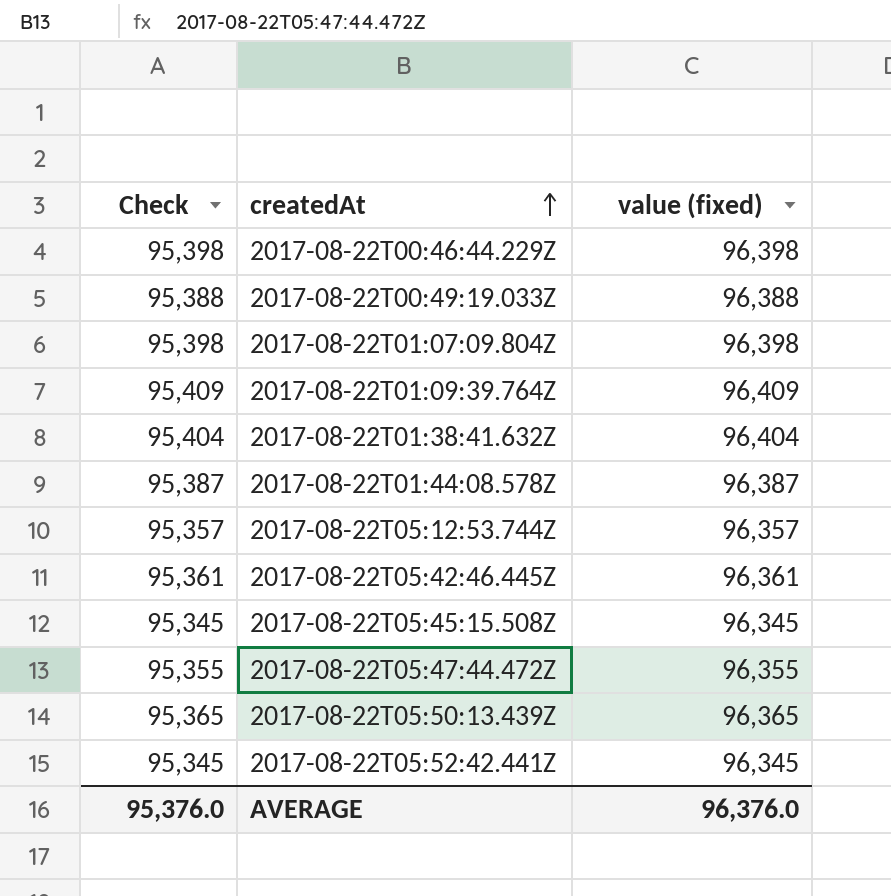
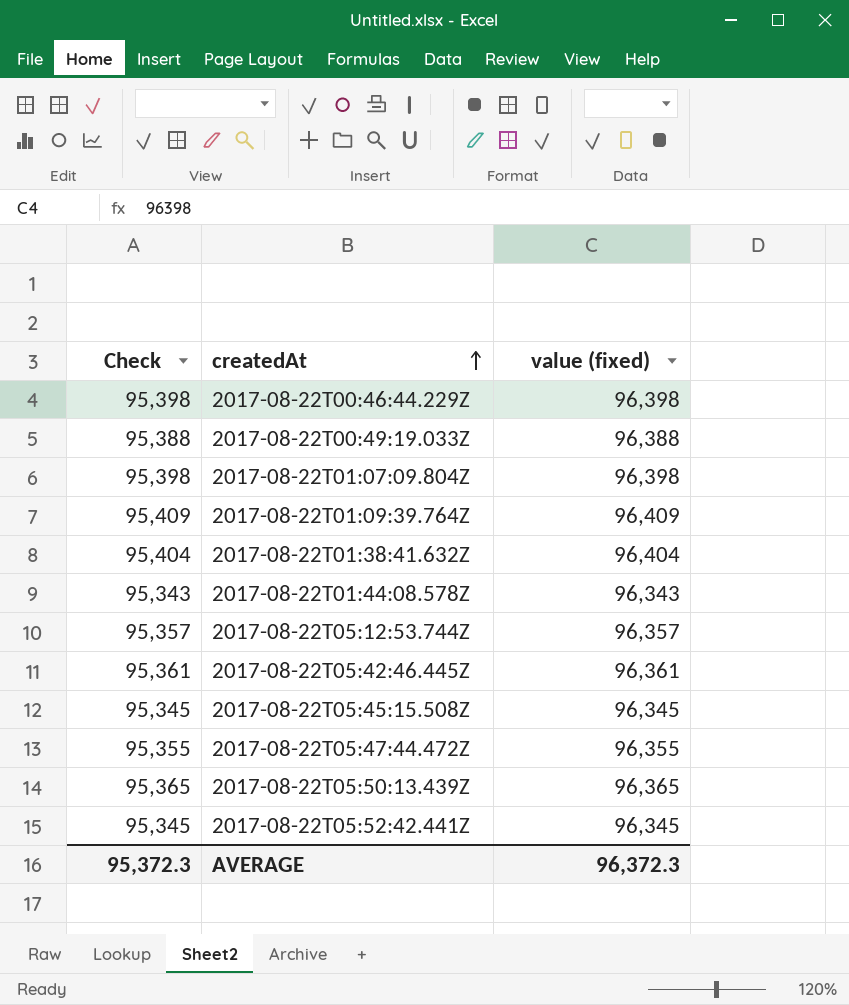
2017-08-22T01:44:08.578Z | Check: 95,387 -> 95,343
2017-08-22T01:44:08.578Z | value (fixed): 96,387 -> 96,343
AVERAGE | Check: 95,376.0 -> 95,372.3
AVERAGE | value (fixed): 96,376.0 -> 96,372.3

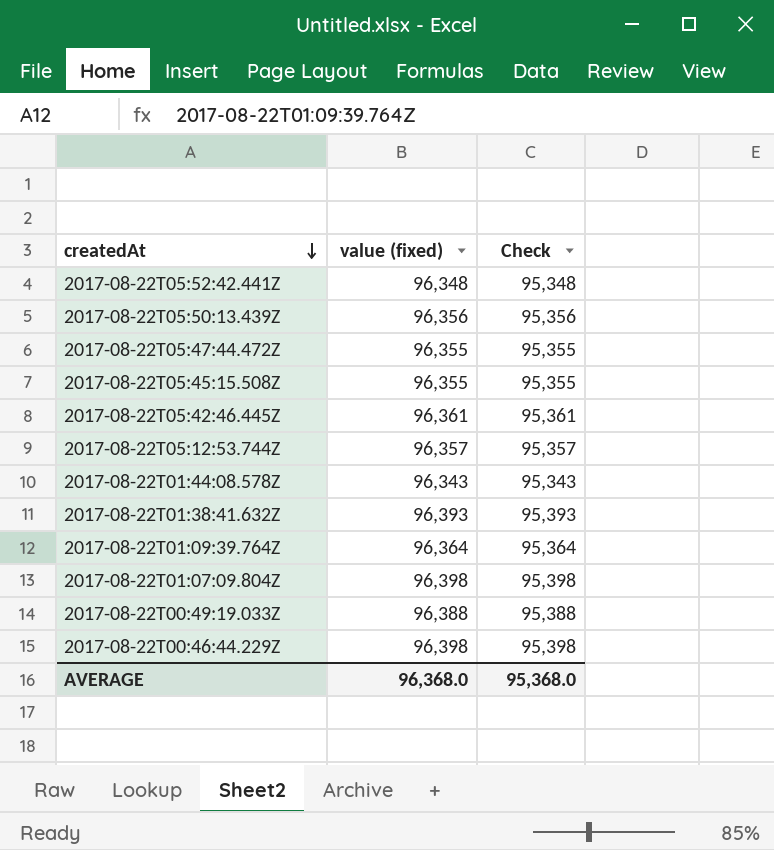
row order: createdAt ascending -> createdAt descending
column Check | position: 1 -> 3
2017-08-22T05:52:42.441Z | value (fixed): 96,345 -> 96,348
2017-08-22T05:52:42.441Z | Check: 95,345 -> 95,348
2017-08-22T05:50:13.439Z | value (fixed): 96,365 -> 96,356
2017-08-22T05:50:13.439Z | Check: 95,365 -> 95,356
2017-08-22T05:45:15.508Z | value (fixed): 96,345 -> 96,355
2017-08-22T05:45:15.508Z | Check: 95,345 -> 95,355
2017-08-22T01:38:41.632Z | value (fixed): 96,404 -> 96,393
2017-08-22T01:38:41.632Z | Check: 95,404 -> 95,393
2017-08-22T01:09:39.764Z | value (fixed): 96,409 -> 96,364
2017-08-22T01:09:39.764Z | Check: 95,409 -> 95,364
AVERAGE | value (fixed): 96,372.3 -> 96,368.0
AVERAGE | Check: 95,372.3 -> 95,368.0

